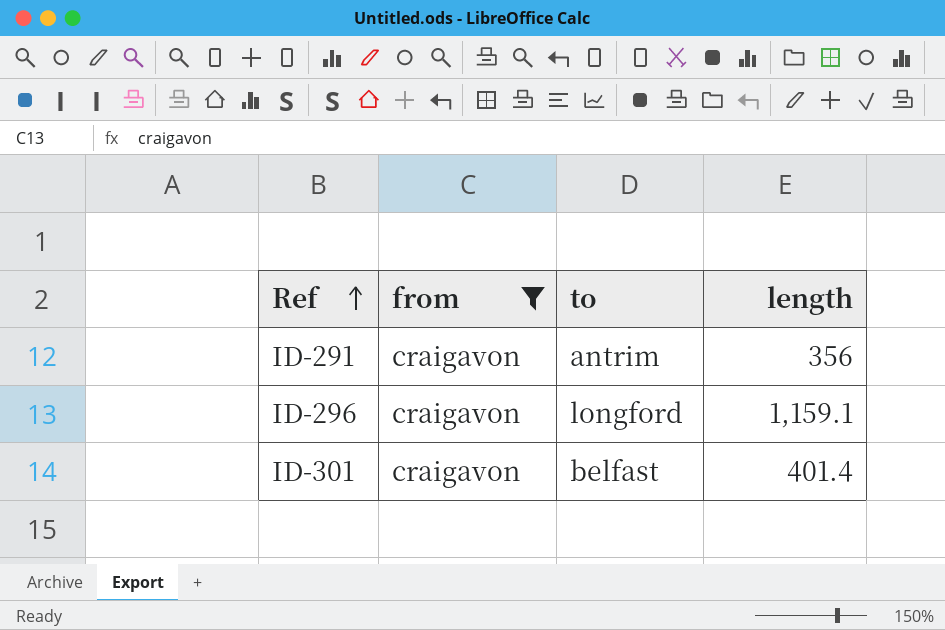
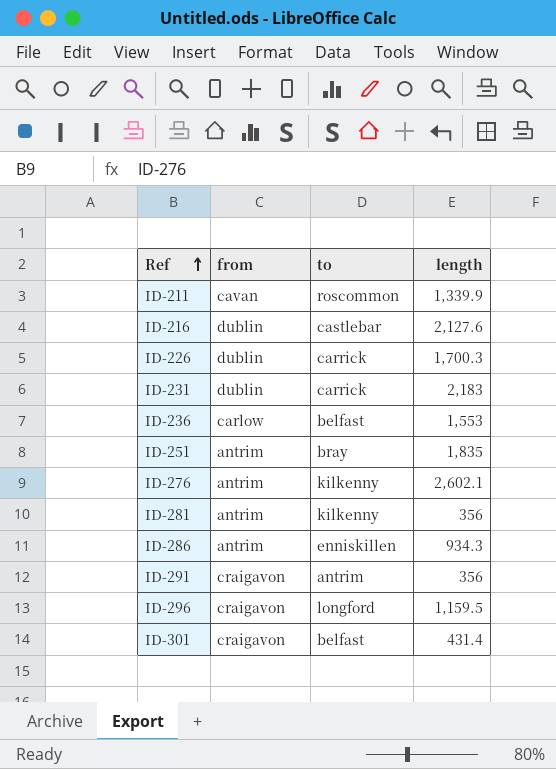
filter: from = craigavon -> none
ID-296 | length: 1,159.1 -> 1,159.5
ID-301 | length: 401.4 -> 431.4

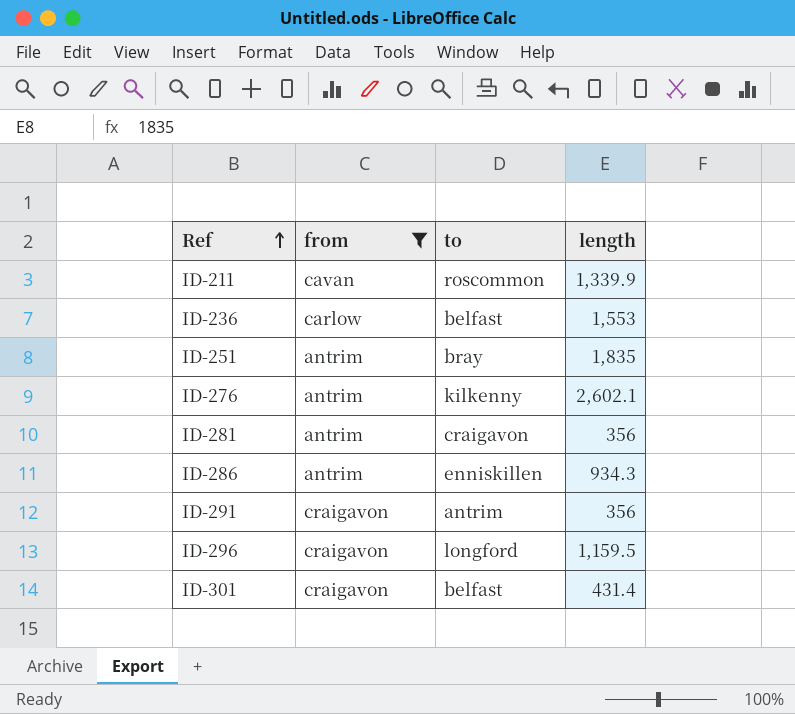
filter: none -> from != dublin
ID-281 | to: kilkenny -> craigavon

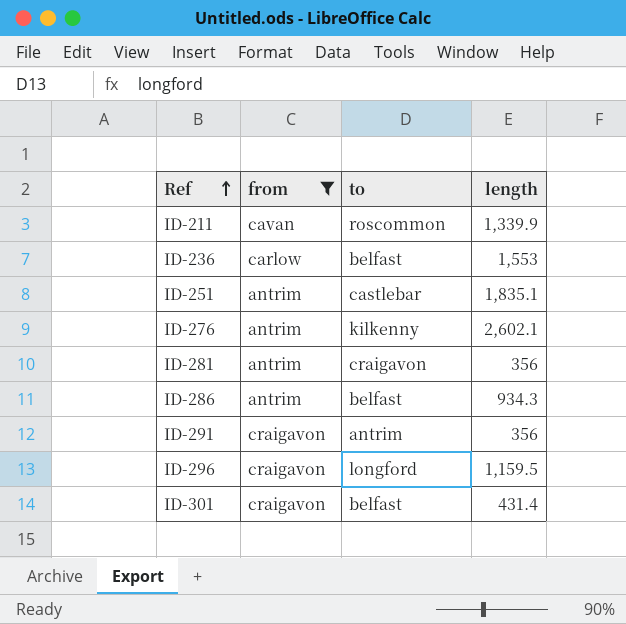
ID-251 | to: bray -> castlebar
ID-251 | length: 1,835 -> 1,835.1
ID-286 | to: enniskillen -> belfast

